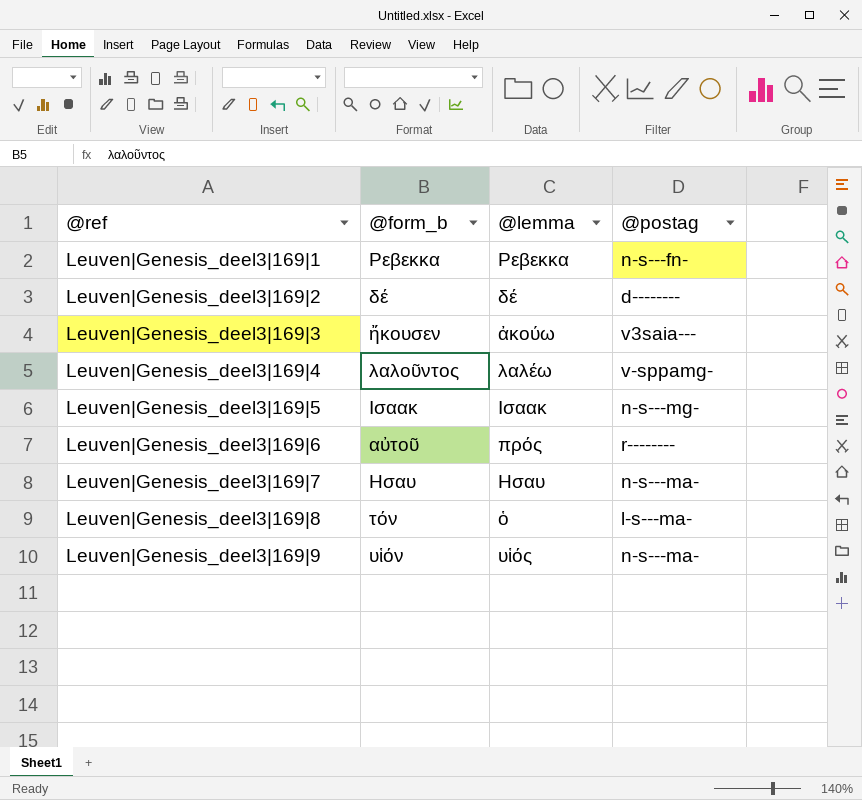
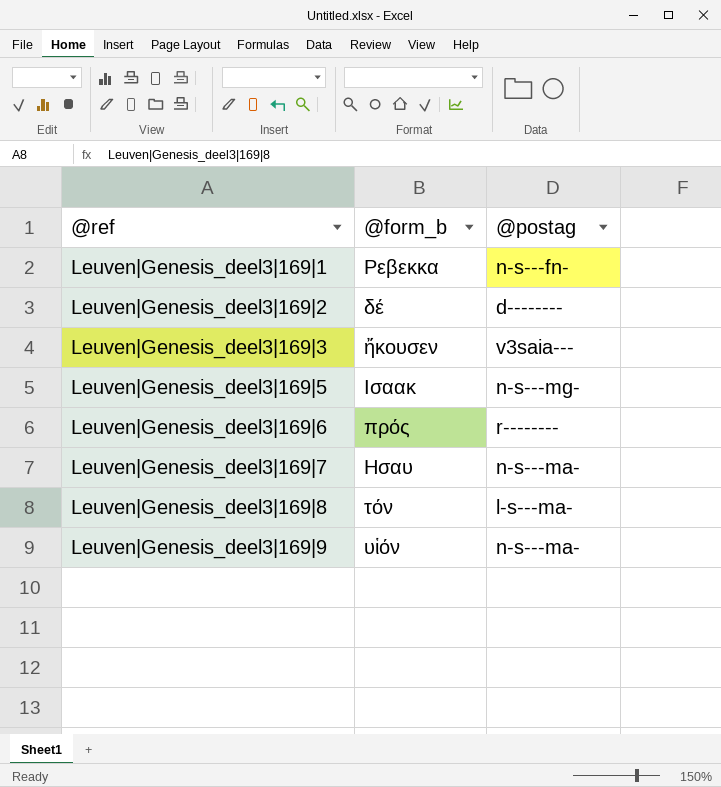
column @lemma | position: 3 -> none
row Leuven|Genesis_deel3|169|4: λαλοῦντος | λαλέω | v-sppamg- -> none
Leuven|Genesis_deel3|169|6 | @form_b: αὐτοῦ -> πρός

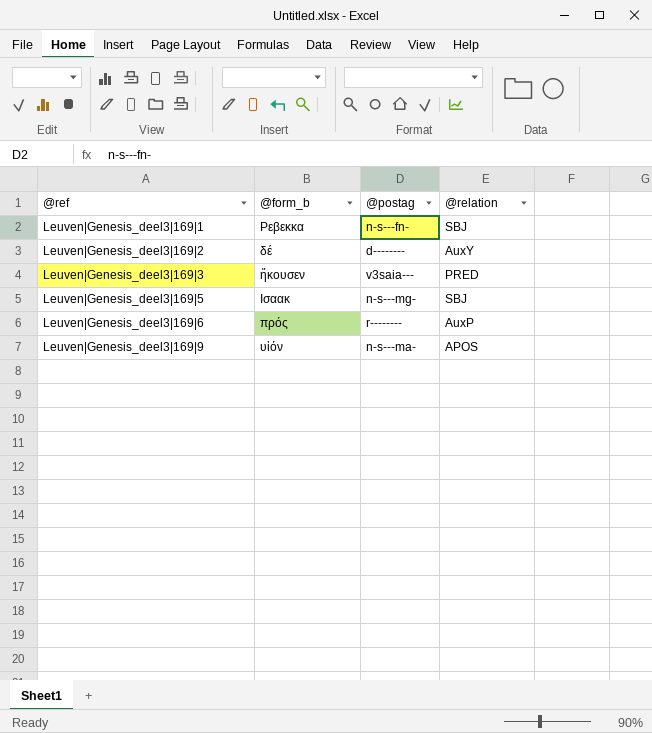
column @relation | position: none -> 4
row Leuven|Genesis_deel3|169|7: Ησαυ | n-s---ma- -> none
row Leuven|Genesis_deel3|169|8: τόν | l-s---ma- -> none

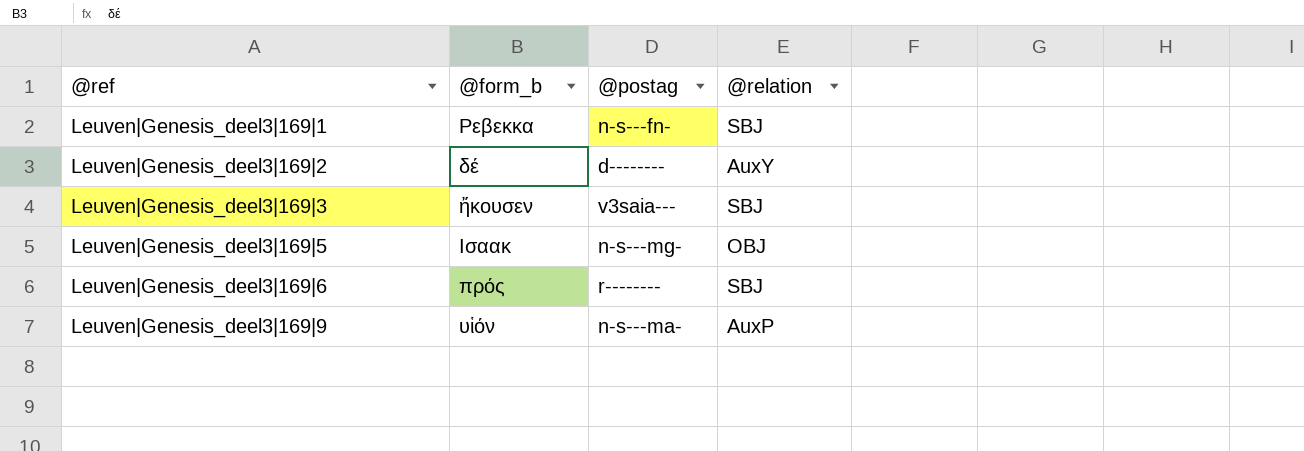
Leuven|Genesis_deel3|169|3 | @relation: PRED -> SBJ
Leuven|Genesis_deel3|169|5 | @relation: SBJ -> OBJ
Leuven|Genesis_deel3|169|6 | @relation: AuxP -> SBJ
Leuven|Genesis_deel3|169|9 | @relation: APOS -> AuxP

